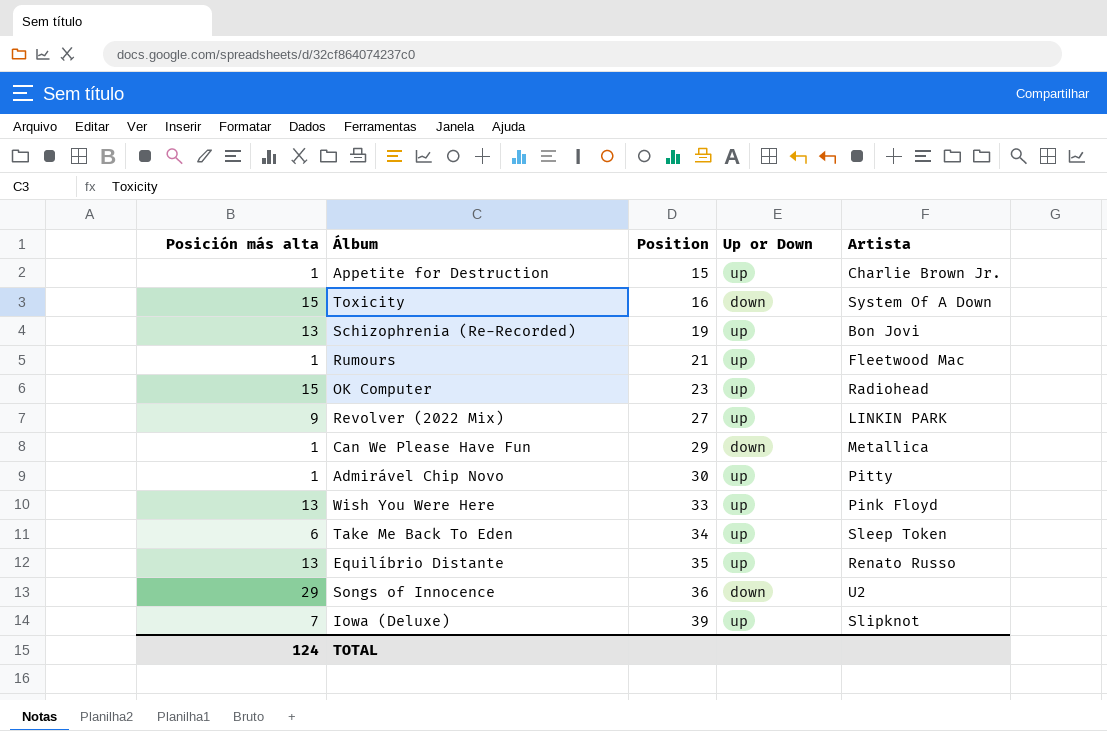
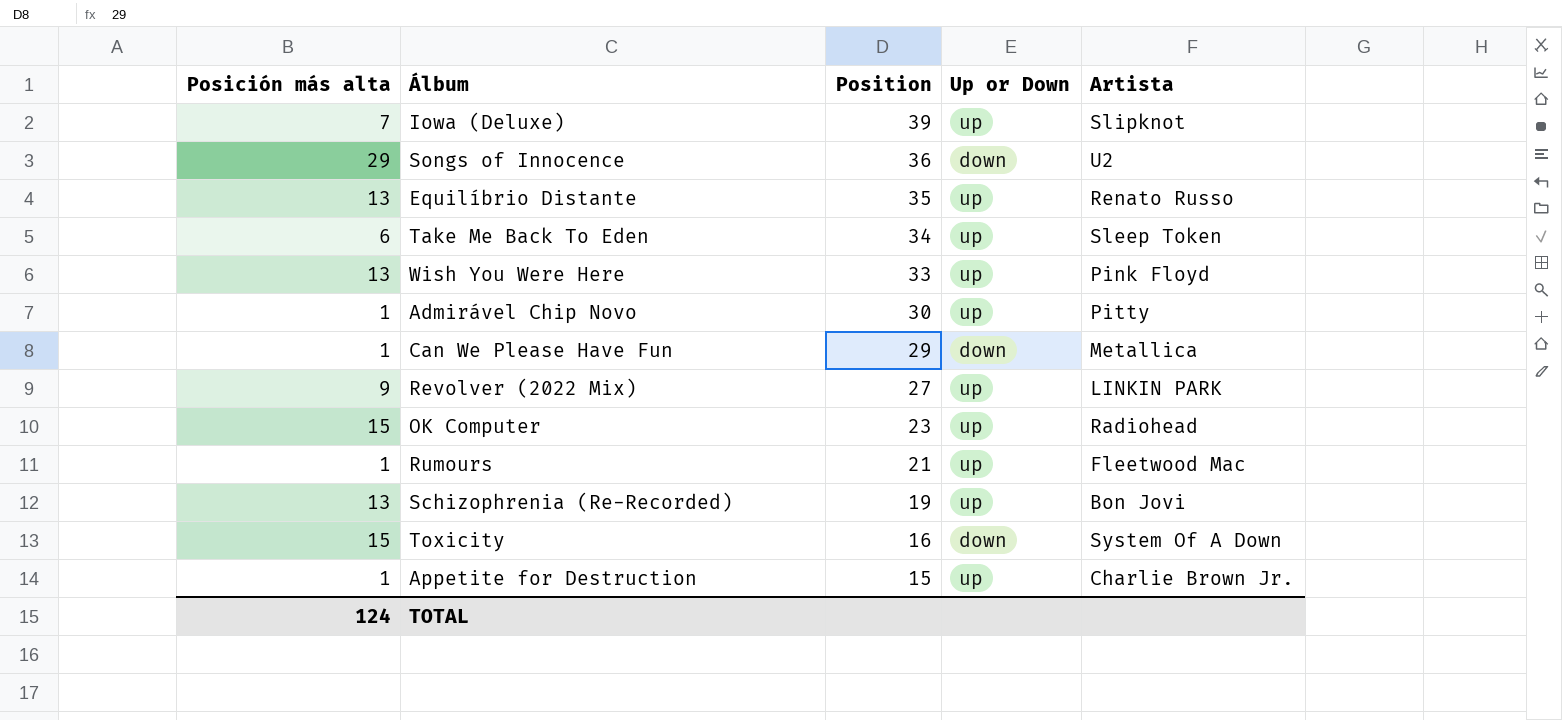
row order: Position ascending -> Position descending

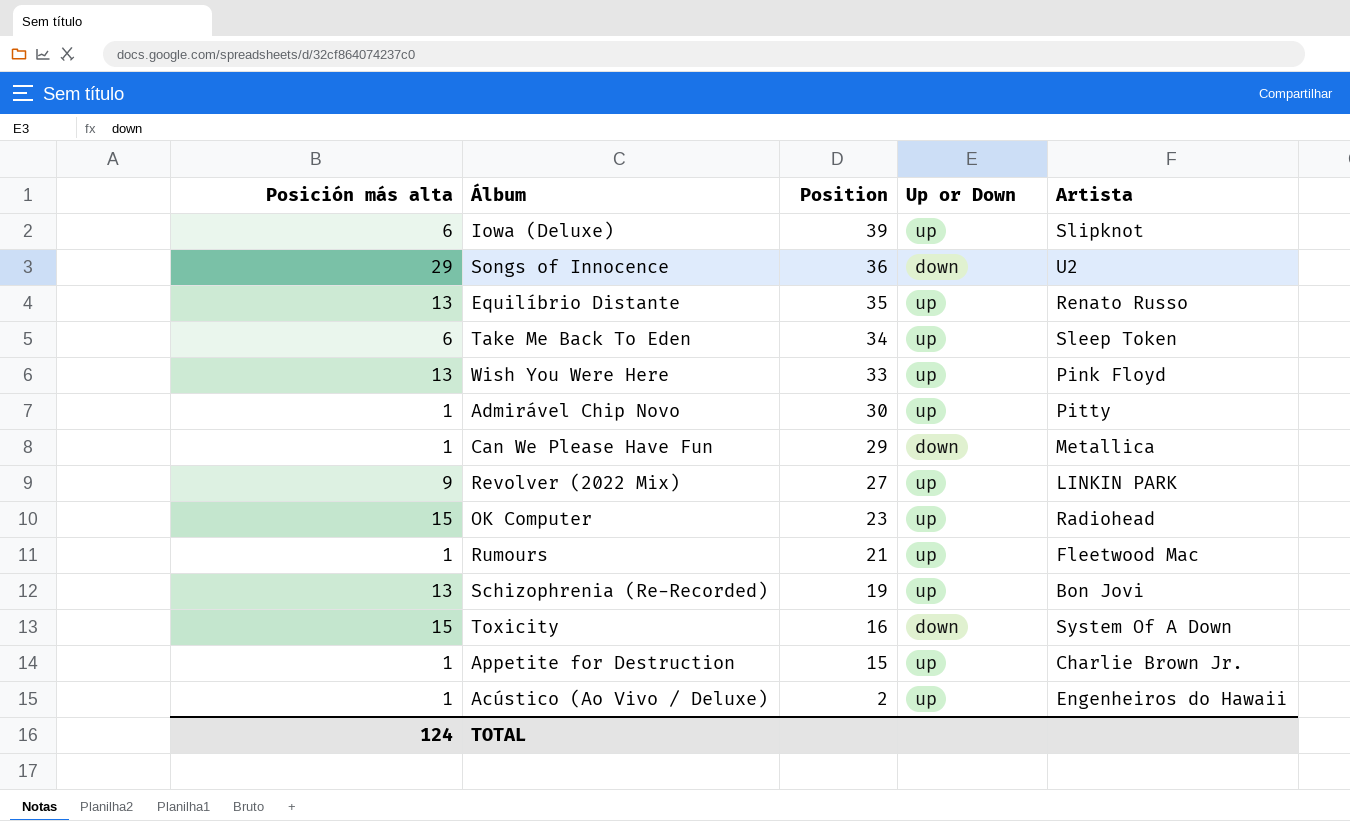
Iowa (Deluxe) | Posición más alta: 7 -> 6
row Acústico (Ao Vivo / Deluxe): none -> 1 | 2 | up | Engenheiros do Hawaii

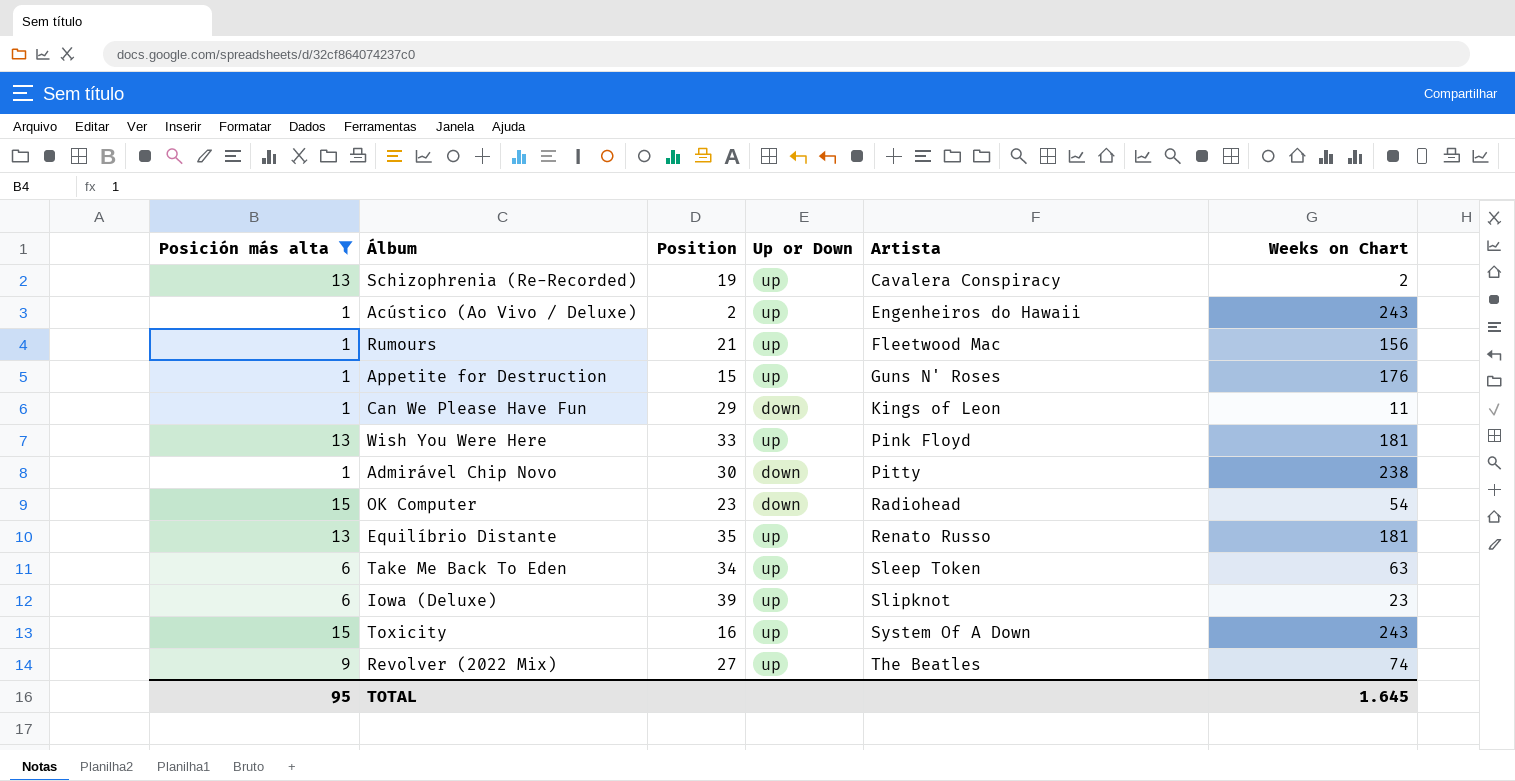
filter: none -> Posición más alta != 29
row order: Position descending -> Artista ascending
column Weeks on Chart | position: none -> 6
Schizophrenia (Re-Recorded) | Artista: Bon Jovi -> Cavalera Conspiracy
Appetite for Destruction | Artista: Charlie Brown Jr. -> Guns N' Roses
Can We Please Have Fun | Artista: Metallica -> Kings of Leon
Admirável Chip Novo | Up or Down: up -> down
OK Computer | Up or Down: up -> down
Toxicity | Up or Down: down -> up
Revolver (2022 Mix) | Artista: LINKIN PARK -> The Beatles
TOTAL | Posición más alta: 124 -> 95

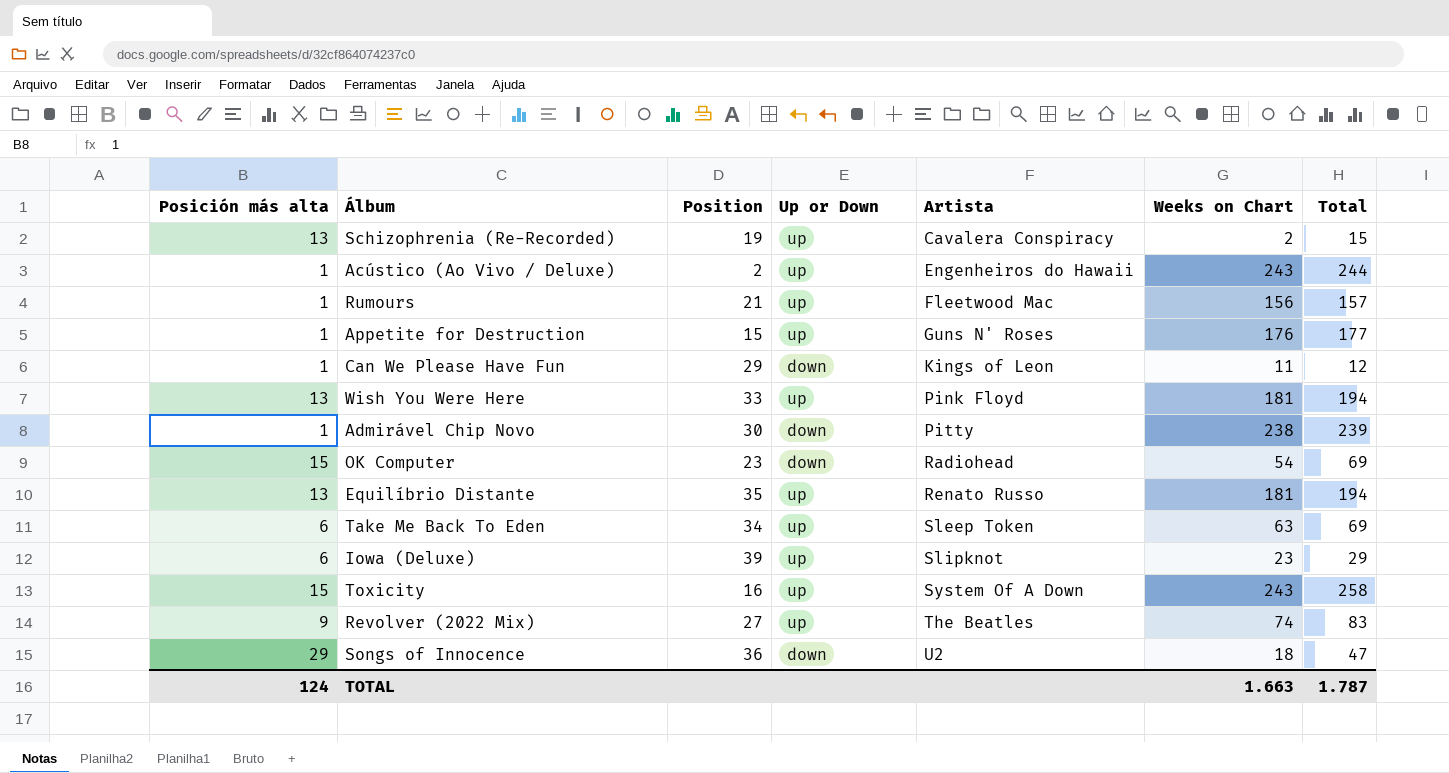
filter: Posición más alta != 29 -> none
column Total | formula: none -> [Posición más alta] + [Weeks on Chart]
TOTAL | Posición más alta: 95 -> 124
TOTAL | Weeks on Chart: 1.645 -> 1.663

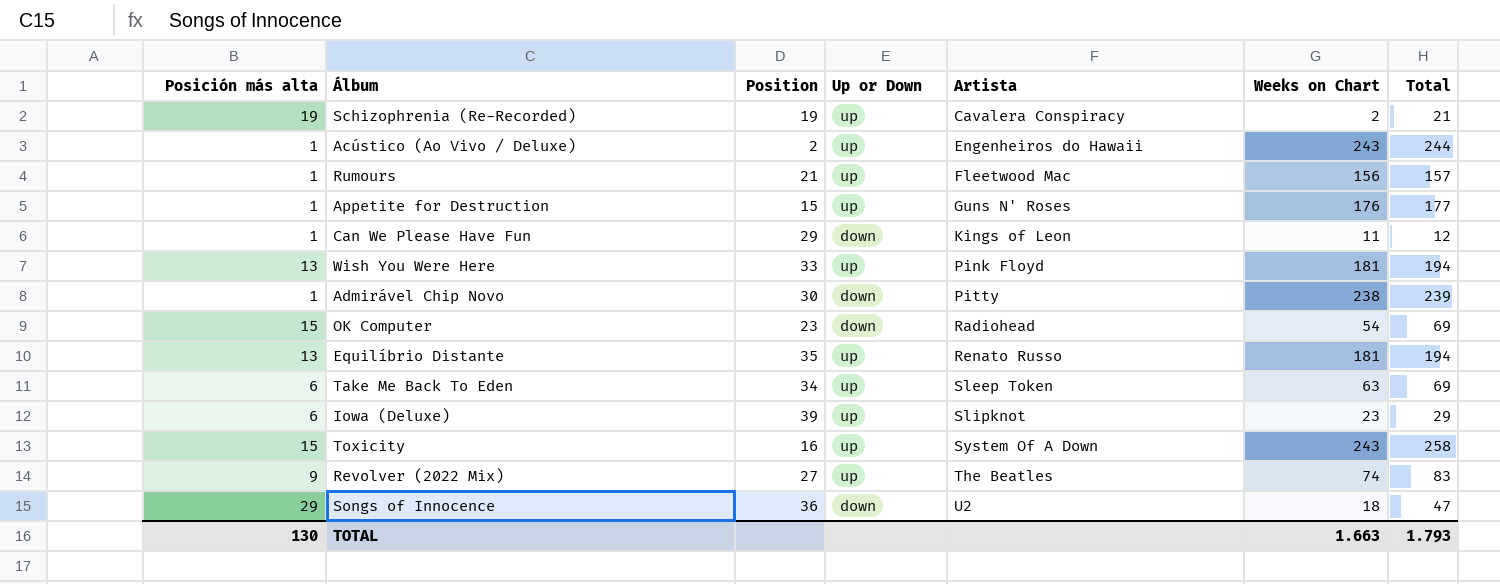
Schizophrenia (Re-Recorded) | Posición más alta: 13 -> 19
Schizophrenia (Re-Recorded) | Total: 15 -> 21
TOTAL | Posición más alta: 124 -> 130
TOTAL | Total: 1.787 -> 1.793

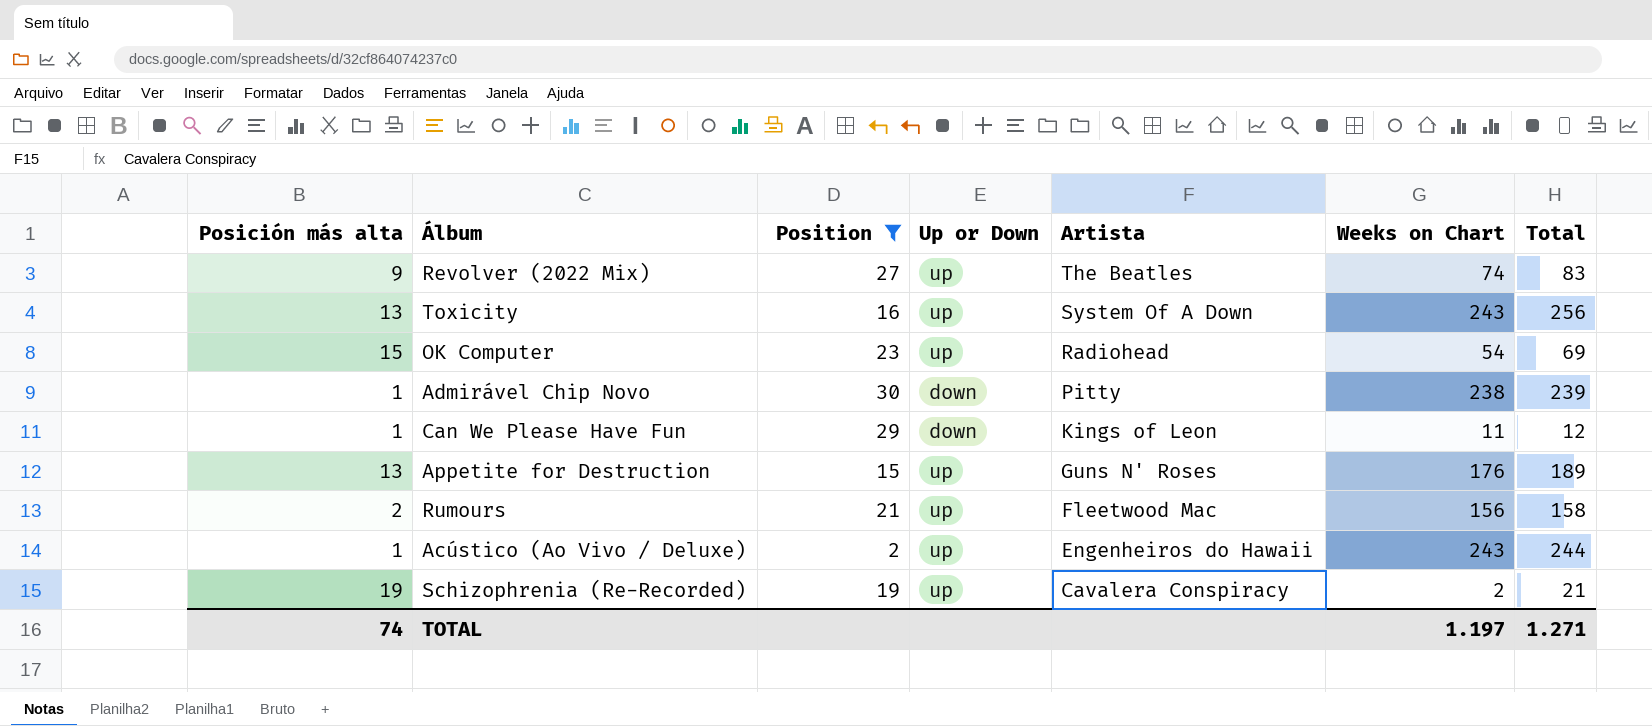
filter: none -> Position <= 30
row order: Artista ascending -> Artista descending
Toxicity | Posición más alta: 15 -> 13
Toxicity | Total: 258 -> 256
OK Computer | Up or Down: down -> up
Appetite for Destruction | Posición más alta: 1 -> 13
Appetite for Destruction | Total: 177 -> 189
Rumours | Posición más alta: 1 -> 2
Rumours | Total: 157 -> 158
TOTAL | Posición más alta: 130 -> 74
TOTAL | Weeks on Chart: 1.663 -> 1.197
TOTAL | Total: 1.793 -> 1.271

